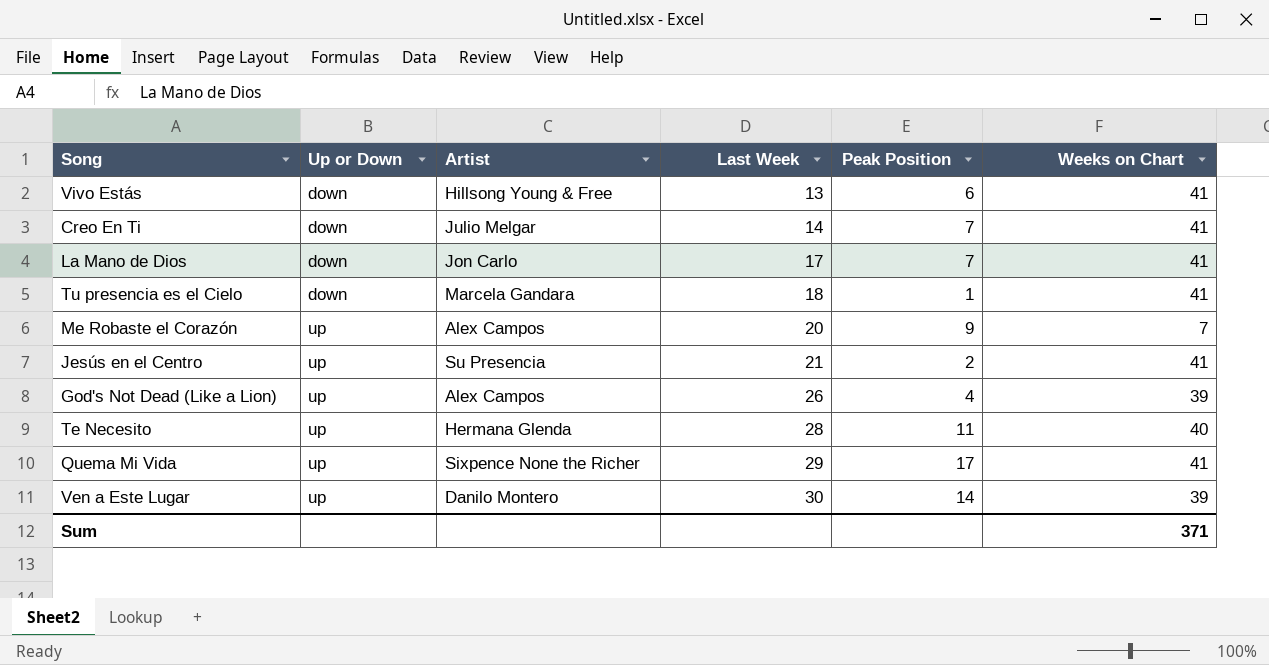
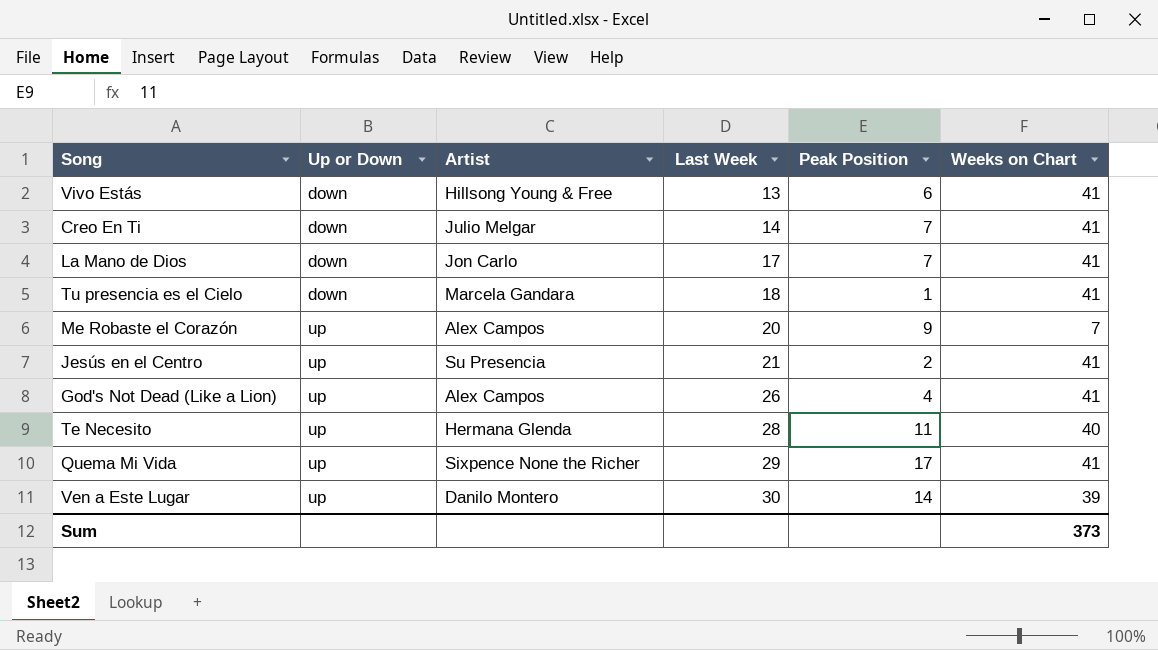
God's Not Dead (Like a Lion) | Weeks on Chart: 39 -> 41
Sum | Weeks on Chart: 371 -> 373

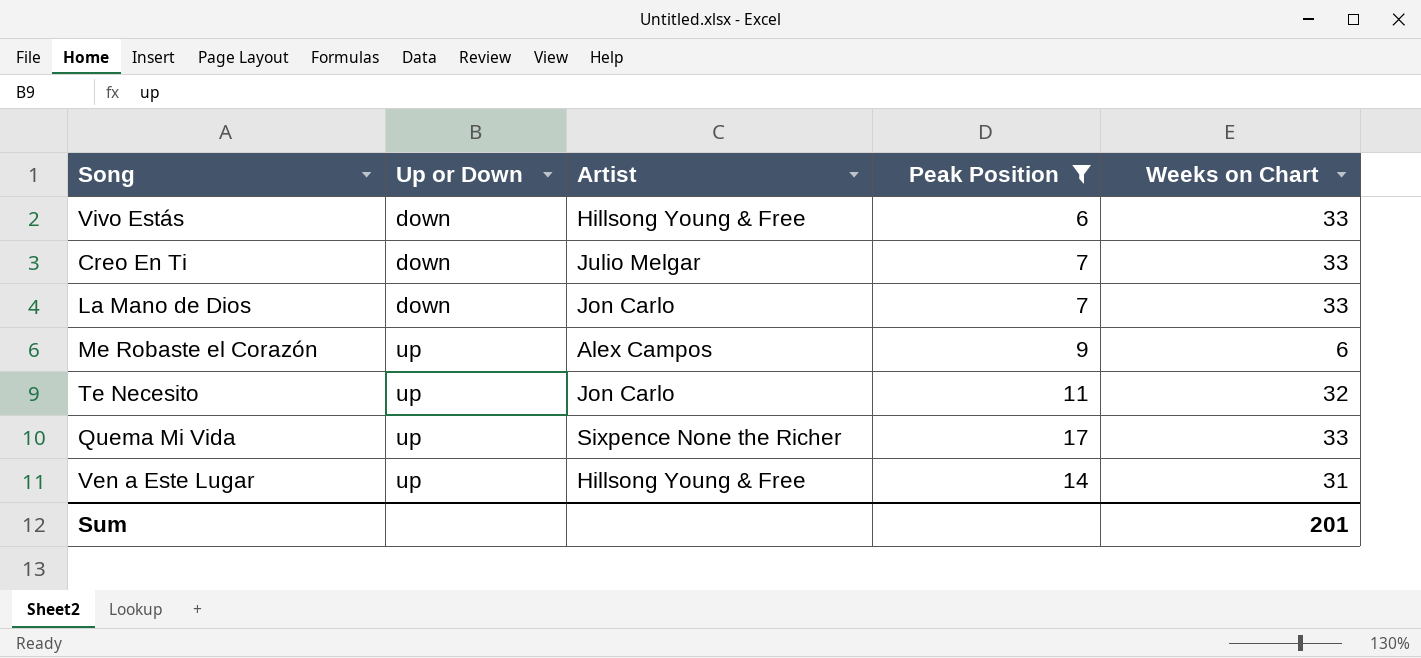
filter: none -> Peak Position >= 6
column Last Week | position: 4 -> none
Vivo Estás | Weeks on Chart: 41 -> 33
Creo En Ti | Weeks on Chart: 41 -> 33
La Mano de Dios | Weeks on Chart: 41 -> 33
Me Robaste el Corazón | Weeks on Chart: 7 -> 6
Te Necesito | Artist: Hermana Glenda -> Jon Carlo
Te Necesito | Weeks on Chart: 40 -> 32
Quema Mi Vida | Weeks on Chart: 41 -> 33
Ven a Este Lugar | Artist: Danilo Montero -> Hillsong Young & Free
Ven a Este Lugar | Weeks on Chart: 39 -> 31
Sum | Weeks on Chart: 373 -> 201

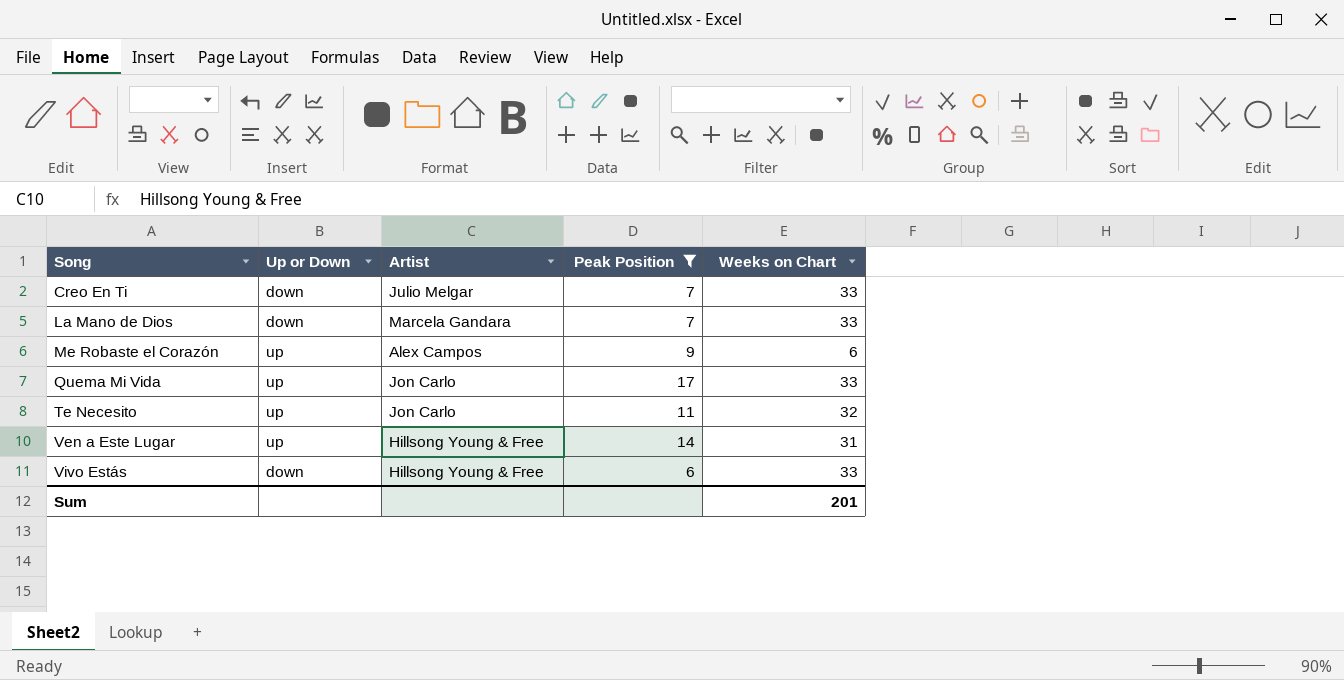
row order: Up or Down ascending -> Song ascending
La Mano de Dios | Artist: Jon Carlo -> Marcela Gandara
Quema Mi Vida | Artist: Sixpence None the Richer -> Jon Carlo

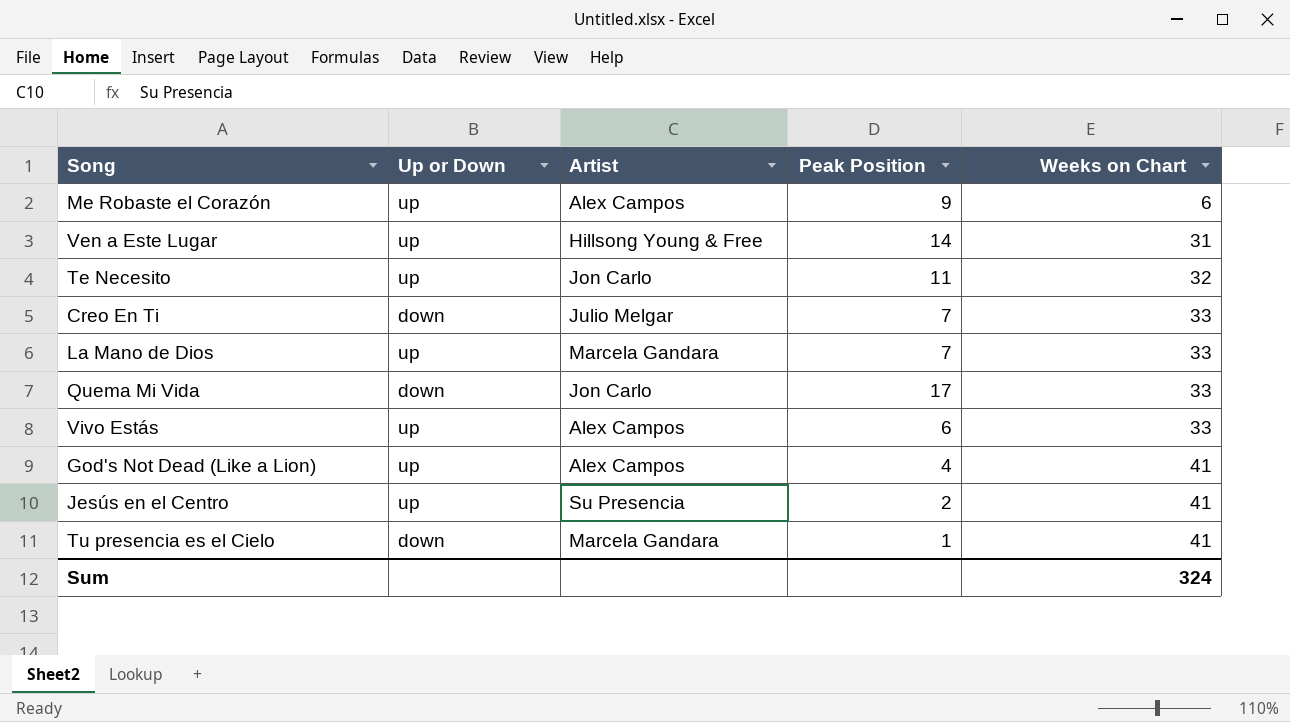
filter: Peak Position >= 6 -> none
row order: Song ascending -> Weeks on Chart ascending
La Mano de Dios | Up or Down: down -> up
Quema Mi Vida | Up or Down: up -> down
Vivo Estás | Up or Down: down -> up
Vivo Estás | Artist: Hillsong Young & Free -> Alex Campos
Sum | Weeks on Chart: 201 -> 324

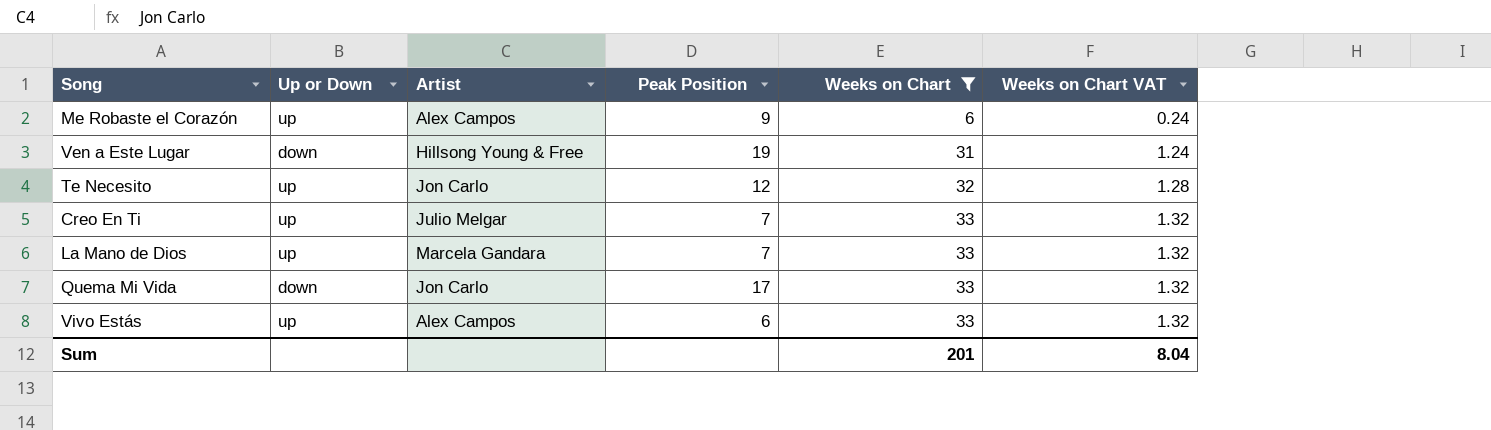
filter: none -> Weeks on Chart != 41
column Weeks on Chart VAT | formula: none -> [Weeks on Chart] * 0.04
Ven a Este Lugar | Up or Down: up -> down
Ven a Este Lugar | Peak Position: 14 -> 19
Te Necesito | Peak Position: 11 -> 12
Creo En Ti | Up or Down: down -> up
Sum | Weeks on Chart: 324 -> 201

